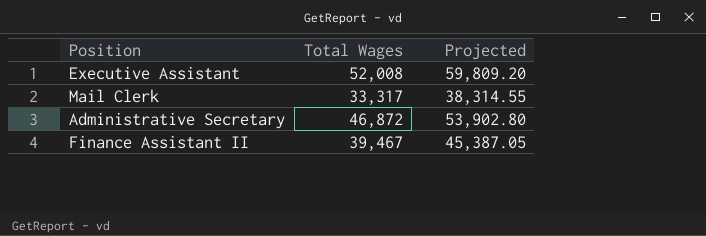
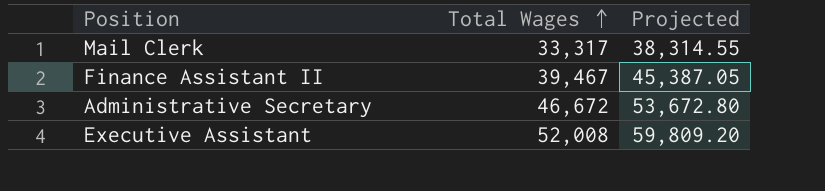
row order: none -> Total Wages ascending
Administrative Secretary | Total Wages: 46,872 -> 46,672
Administrative Secretary | Projected: 53,902.80 -> 53,672.80

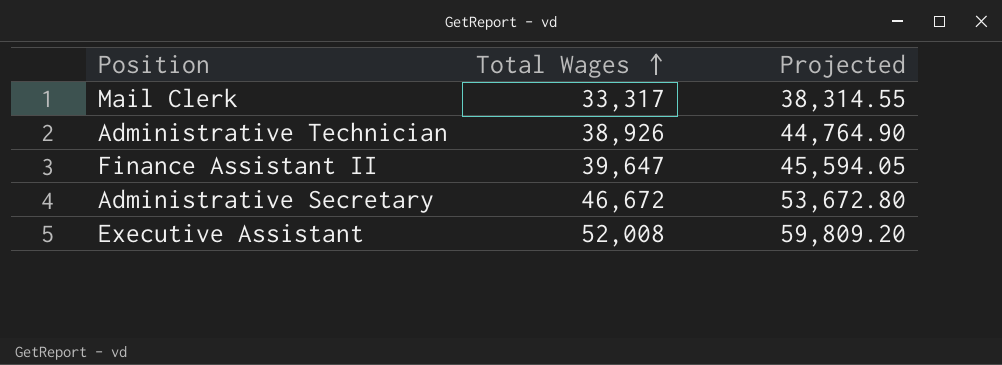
row Administrative Technician: none -> 38,926 | 44,764.90
Finance Assistant II | Total Wages: 39,467 -> 39,647
Finance Assistant II | Projected: 45,387.05 -> 45,594.05

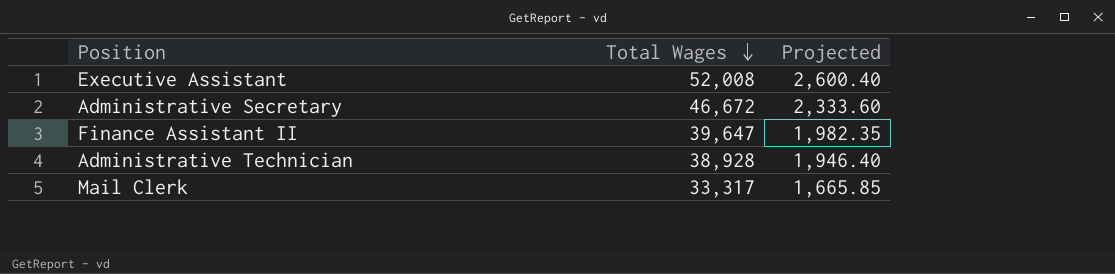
row order: Total Wages ascending -> Total Wages descending
column Projected | formula: [Total Wages] * 1.15 -> [Total Wages] * 0.05
Administrative Technician | Total Wages: 38,926 -> 38,928

